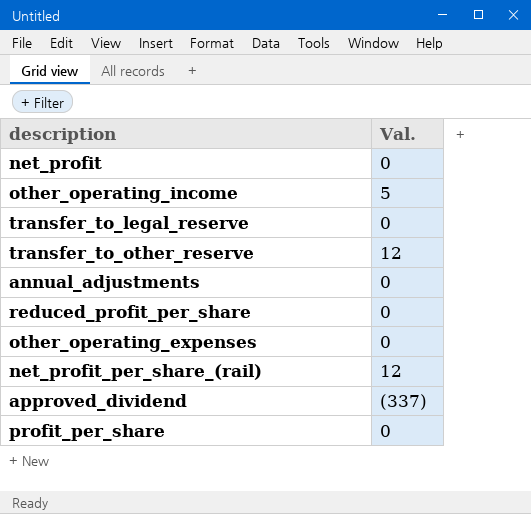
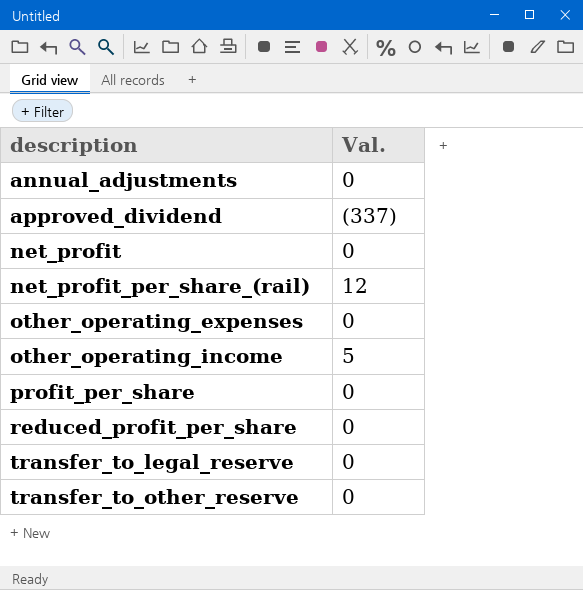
row order: none -> description ascending
transfer_to_other_reserve | Val.: 12 -> 0

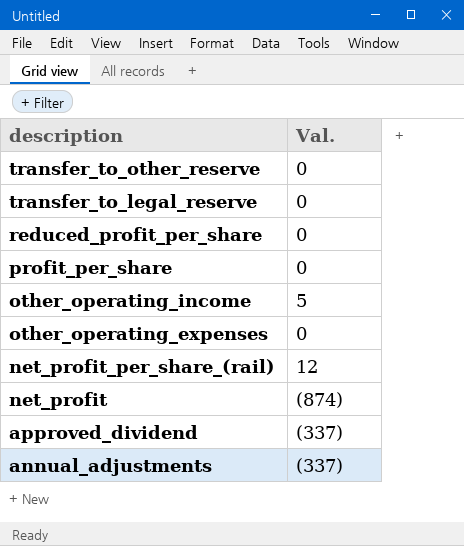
row order: description ascending -> description descending
net_profit | Val.: 0 -> (874)
annual_adjustments | Val.: 0 -> (337)

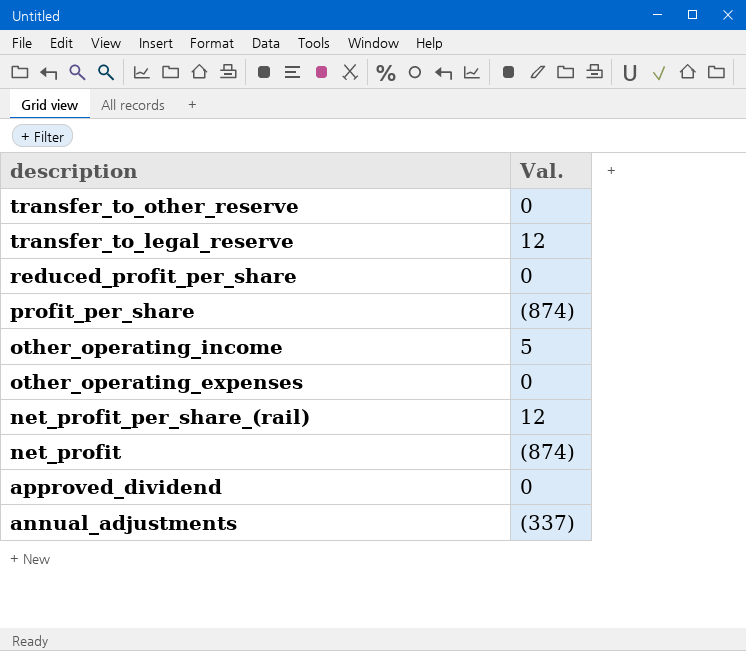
transfer_to_legal_reserve | Val.: 0 -> 12
profit_per_share | Val.: 0 -> (874)
approved_dividend | Val.: (337) -> 0

